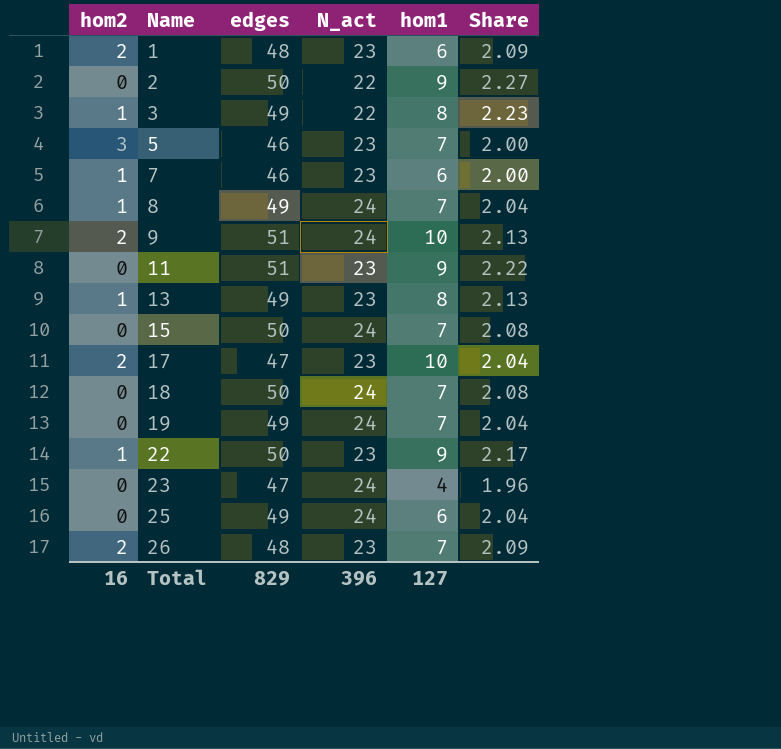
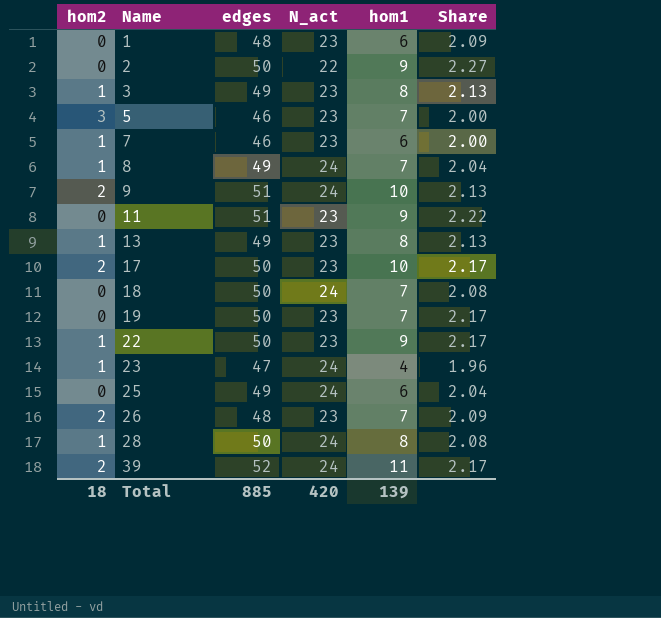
row 15: 0 | 50 | 24 | 7 | 2.08 -> none
1 | hom2: 2 -> 0
3 | N_act: 22 -> 23
3 | Share: 2.23 -> 2.13
17 | edges: 47 -> 50
17 | Share: 2.04 -> 2.17
19 | edges: 49 -> 50
19 | N_act: 24 -> 23
19 | Share: 2.04 -> 2.17
23 | hom2: 0 -> 1
row 28: none -> 1 | 50 | 24 | 8 | 2.08
row 39: none -> 2 | 52 | 24 | 11 | 2.17
Total | hom2: 16 -> 18
Total | edges: 829 -> 885
Total | N_act: 396 -> 420
Total | hom1: 127 -> 139

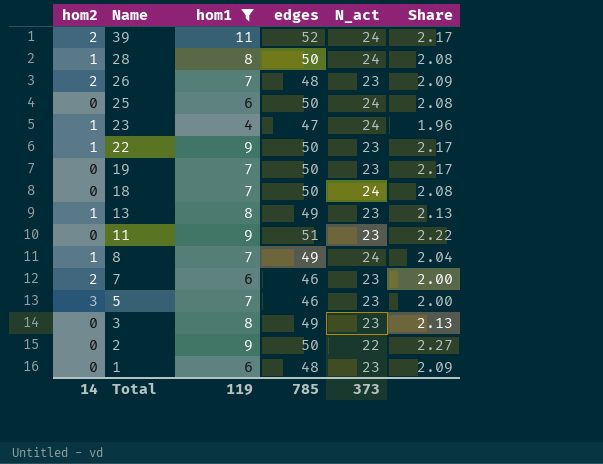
filter: none -> hom1 != 10
row order: Name ascending -> Name descending
column hom1 | position: 5 -> 3
25 | edges: 49 -> 50
25 | Share: 2.04 -> 2.08
7 | hom2: 1 -> 2
3 | hom2: 1 -> 0
Total | hom2: 18 -> 14
Total | hom1: 139 -> 119
Total | edges: 885 -> 785
Total | N_act: 420 -> 373

